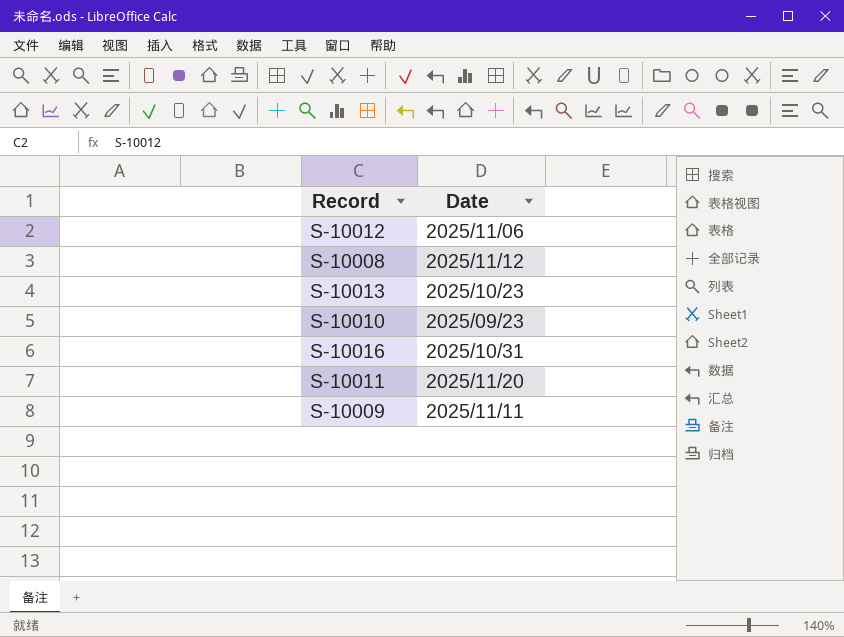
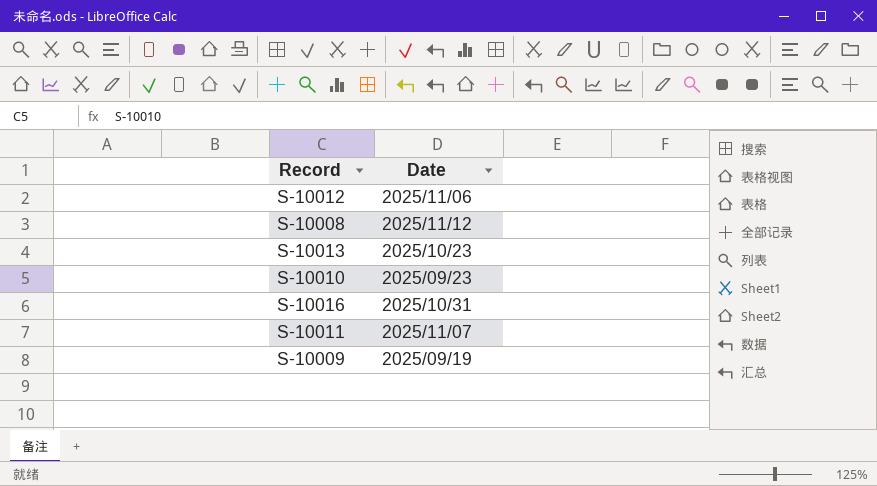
S-10011 | Date: 2025/11/20 -> 2025/11/07
S-10009 | Date: 2025/11/11 -> 2025/09/19

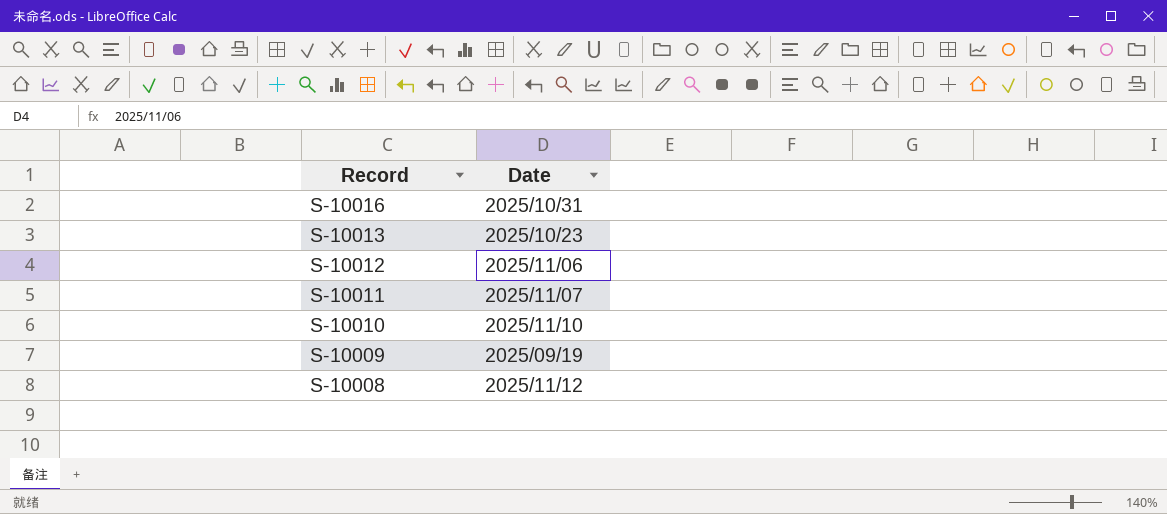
row order: none -> Record descending
S-10010 | Date: 2025/09/23 -> 2025/11/10

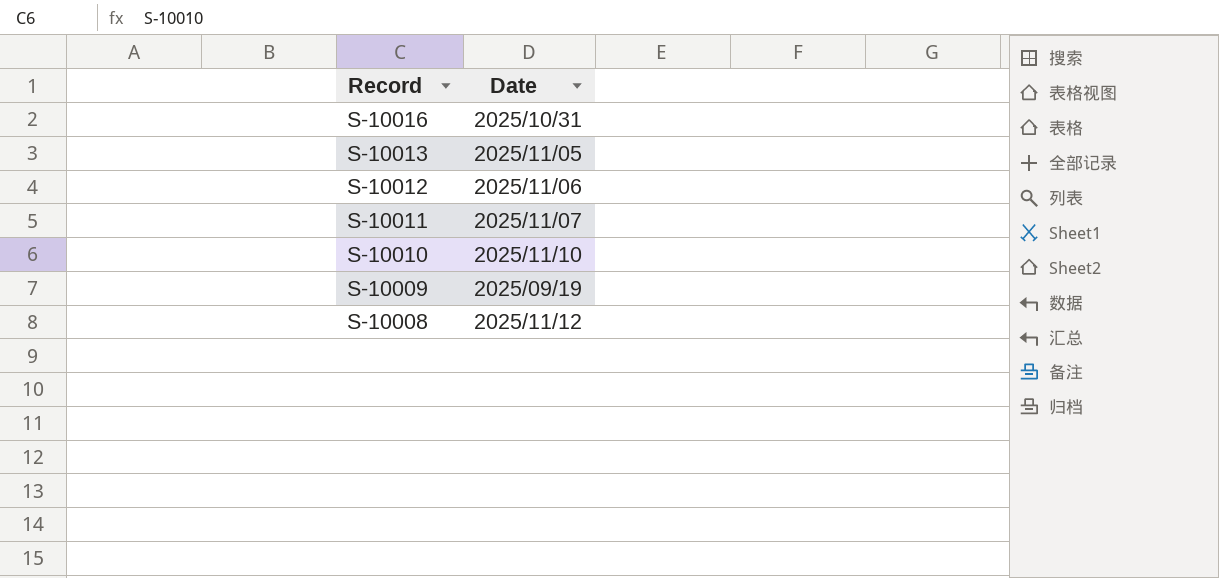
S-10013 | Date: 2025/10/23 -> 2025/11/05

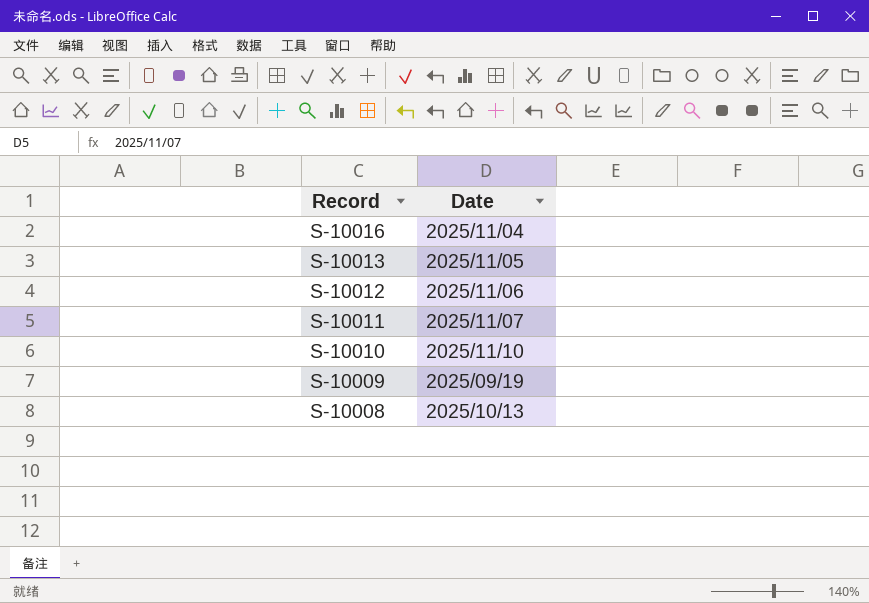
S-10016 | Date: 2025/10/31 -> 2025/11/04
S-10008 | Date: 2025/11/12 -> 2025/10/13

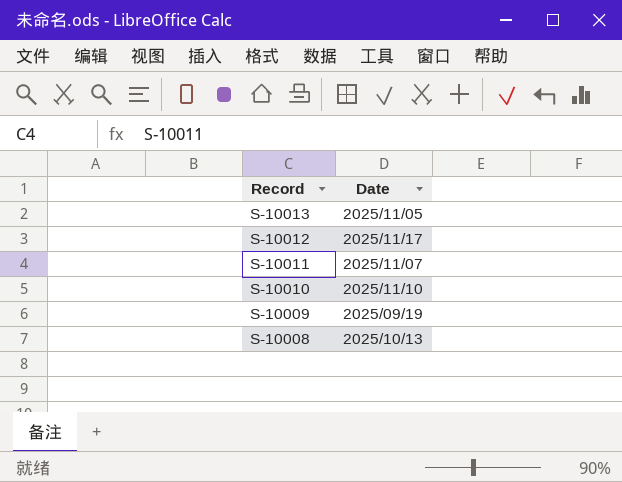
row S-10016: 2025/11/04 -> none
S-10012 | Date: 2025/11/06 -> 2025/11/17

